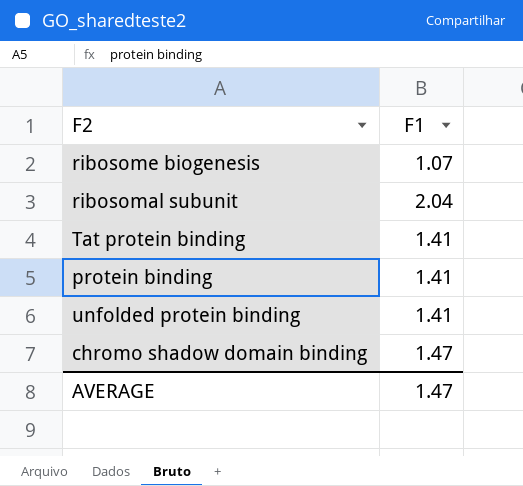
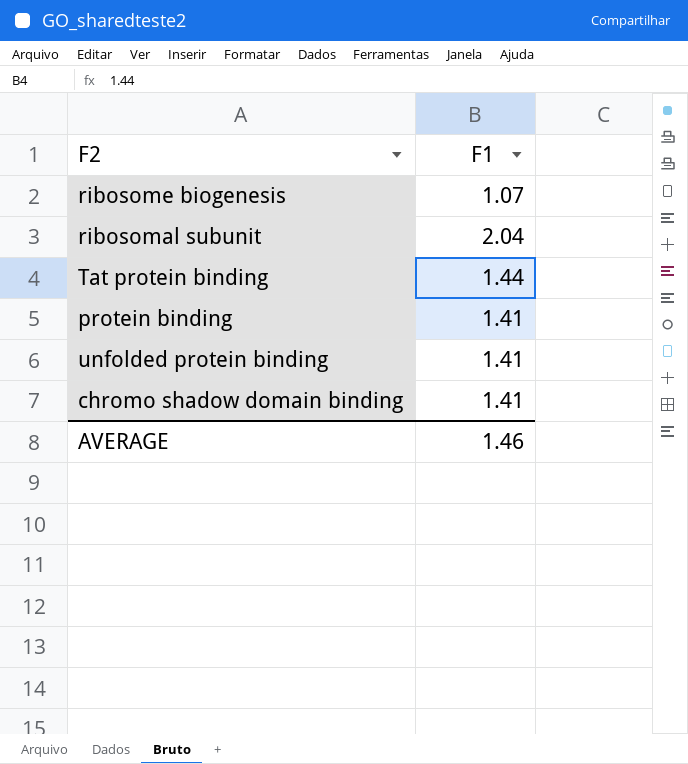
Tat protein binding | F1: 1.41 -> 1.44
chromo shadow domain binding | F1: 1.47 -> 1.41
AVERAGE | F1: 1.47 -> 1.46

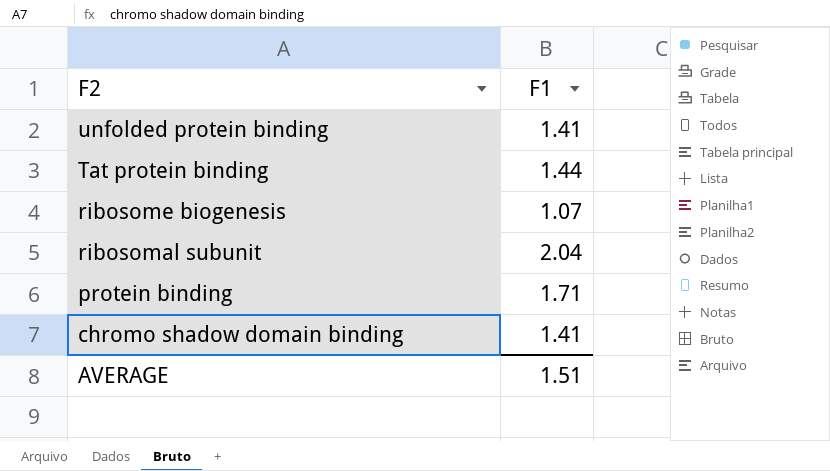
row order: none -> F2 descending
protein binding | F1: 1.41 -> 1.71
AVERAGE | F1: 1.46 -> 1.51

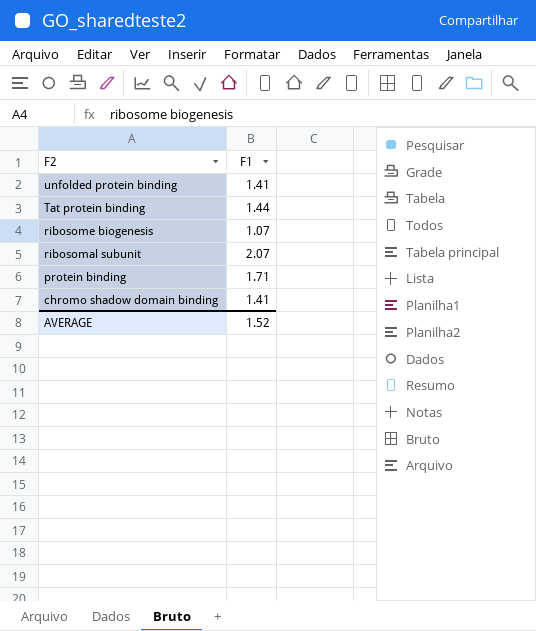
ribosomal subunit | F1: 2.04 -> 2.07
AVERAGE | F1: 1.51 -> 1.52

